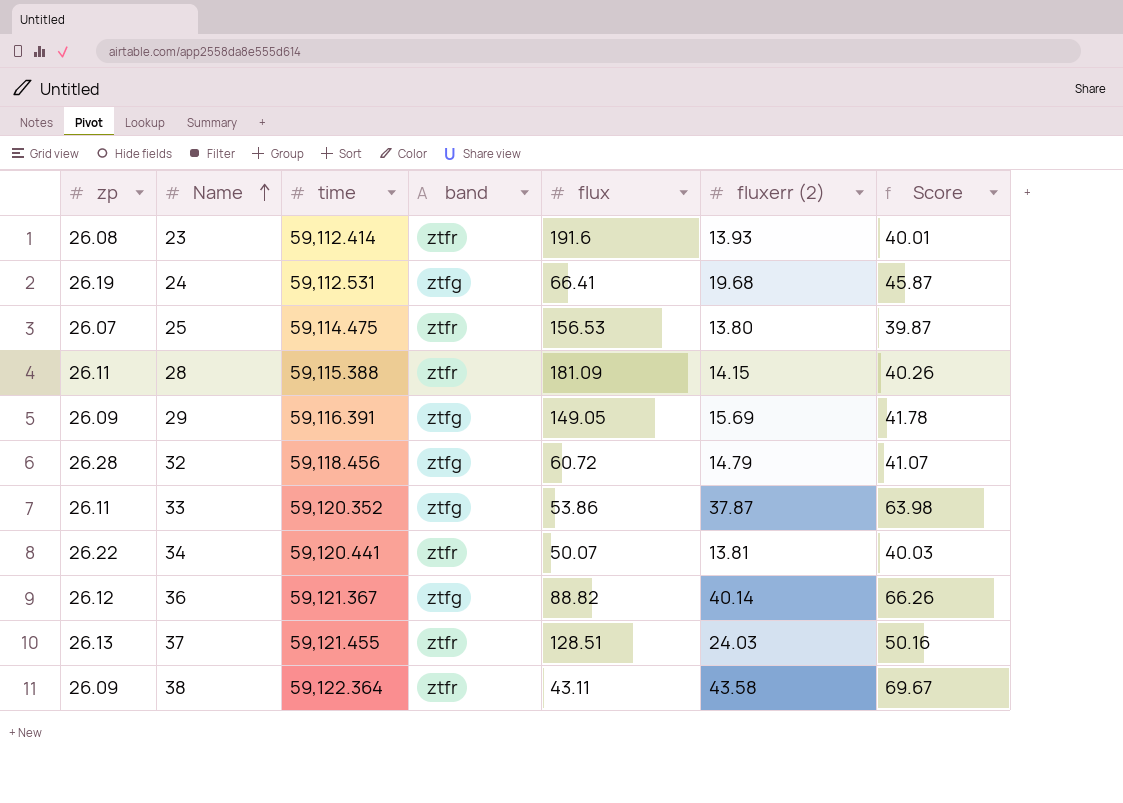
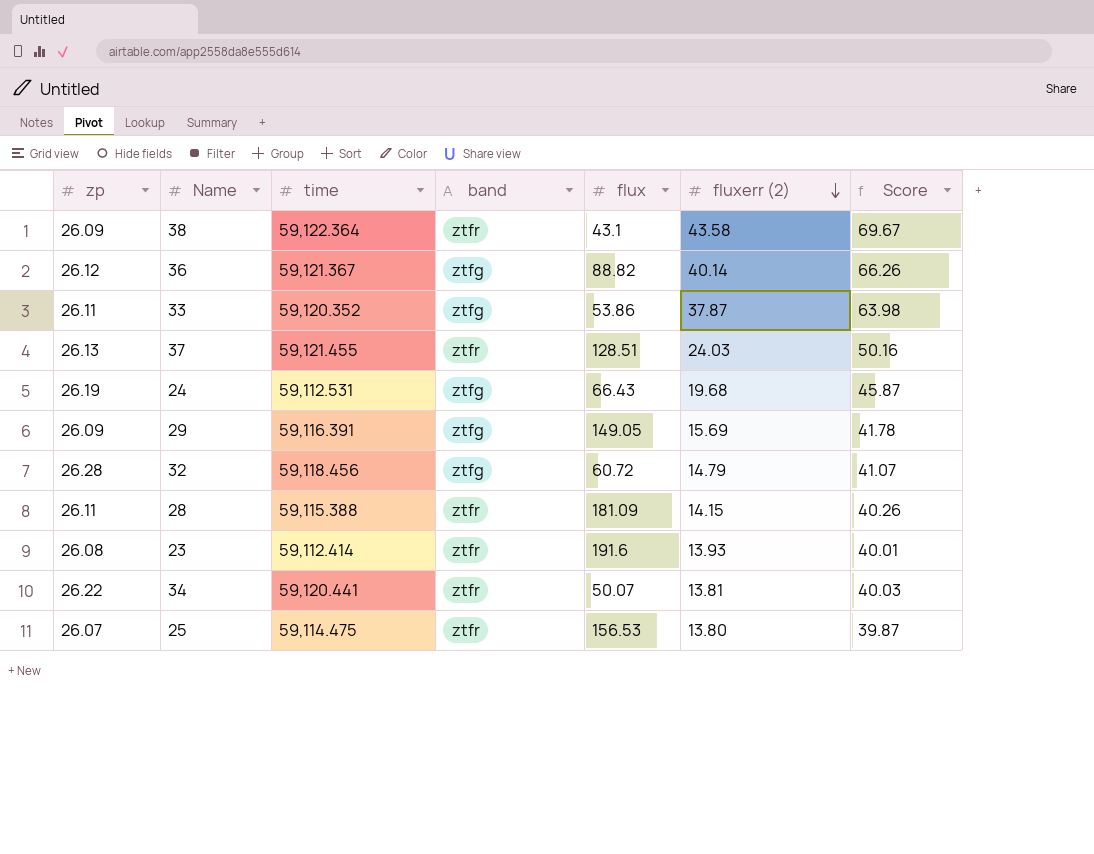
row order: Name ascending -> fluxerr (2) descending
38 | flux: 43.11 -> 43.1
24 | flux: 66.41 -> 66.43

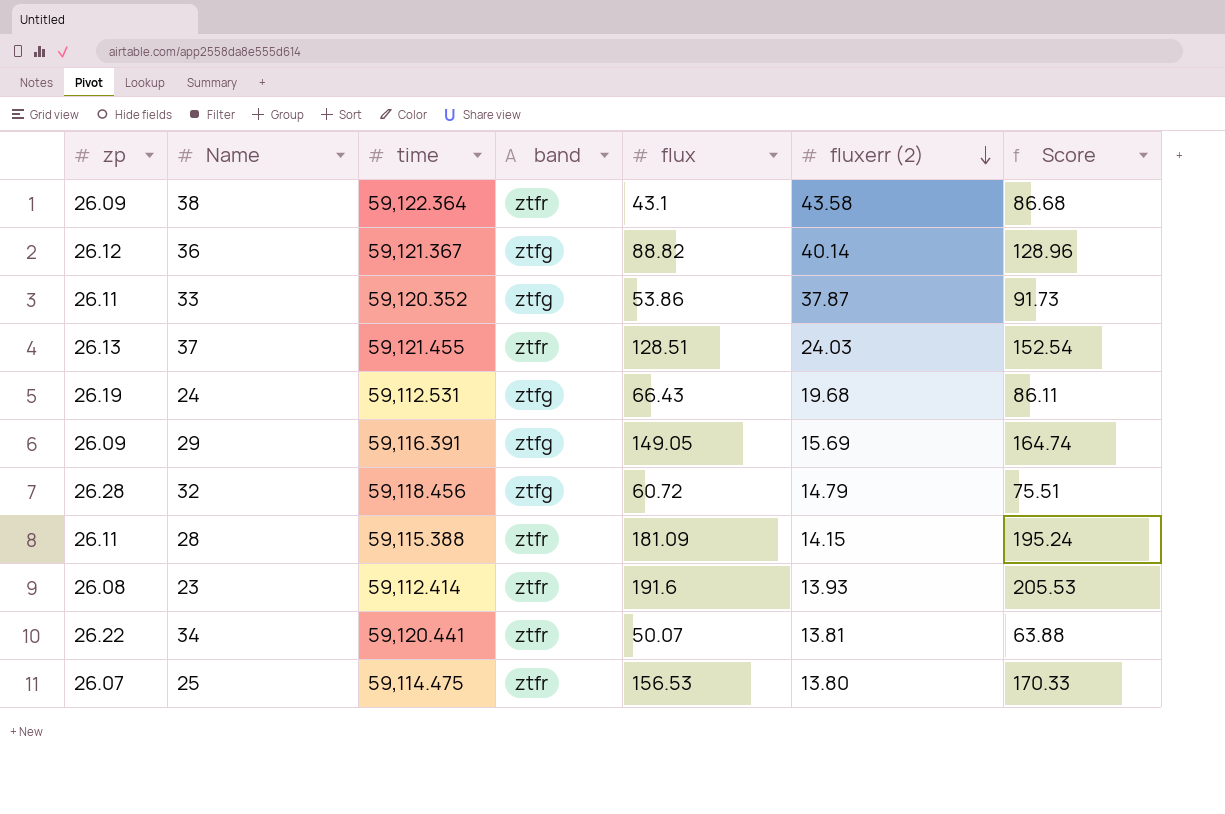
column Score | formula: [zp] + [fluxerr (2)] -> [flux] + [fluxerr (2)]

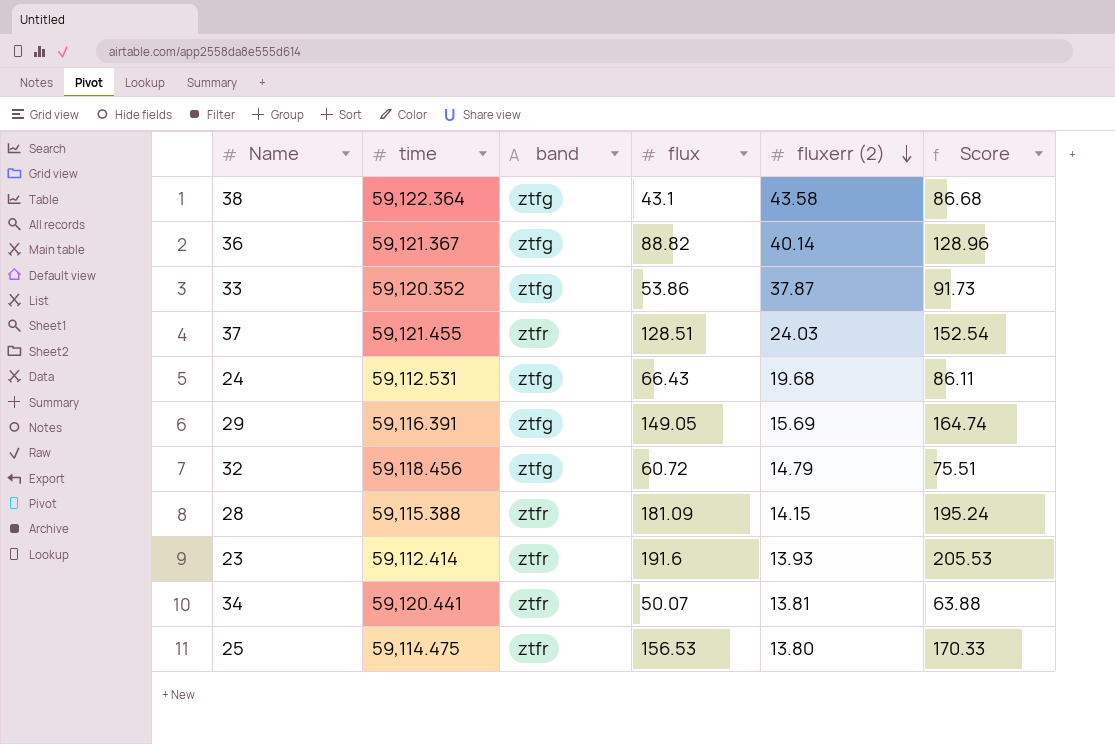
column zp | position: 1 -> none
38 | band: ztfr -> ztfg

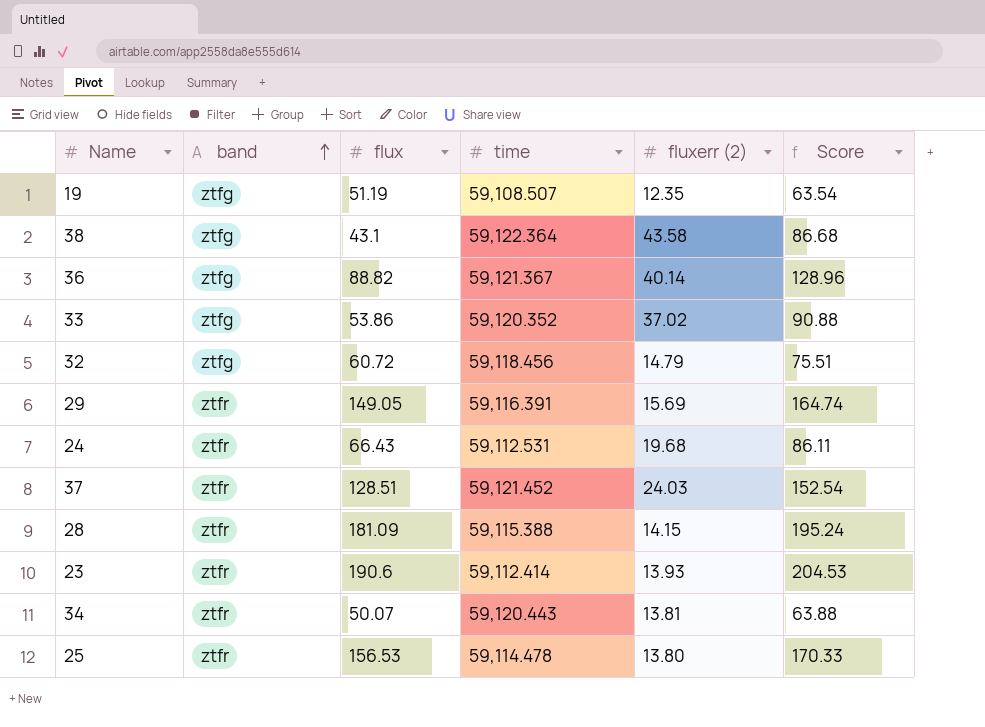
row order: fluxerr (2) descending -> band ascending
column time | position: 2 -> 4
row 19: none -> ztfg | 51.19 | 59,108.507 | 12.35 | 63.54
33 | fluxerr (2): 37.87 -> 37.02
33 | Score: 91.73 -> 90.88
29 | band: ztfg -> ztfr
24 | band: ztfg -> ztfr
37 | time: 59,121.455 -> 59,121.452
23 | flux: 191.6 -> 190.6
23 | Score: 205.53 -> 204.53
34 | time: 59,120.441 -> 59,120.443
25 | time: 59,114.475 -> 59,114.478

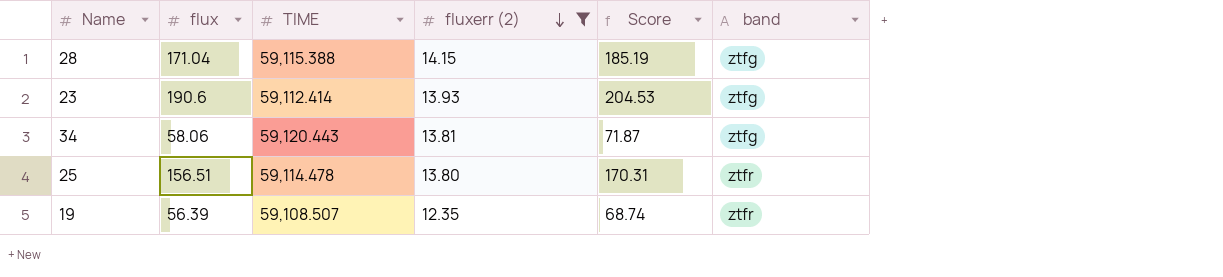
filter: none -> fluxerr (2) <= 14.15
row order: band ascending -> fluxerr (2) descending
column name: time -> TIME
column band | position: 2 -> 6
28 | flux: 181.09 -> 171.04
28 | Score: 195.24 -> 185.19
28 | band: ztfr -> ztfg
23 | band: ztfr -> ztfg
34 | flux: 50.07 -> 58.06
34 | Score: 63.88 -> 71.87
34 | band: ztfr -> ztfg
25 | flux: 156.53 -> 156.51
25 | Score: 170.33 -> 170.31
19 | flux: 51.19 -> 56.39
19 | Score: 63.54 -> 68.74
19 | band: ztfg -> ztfr

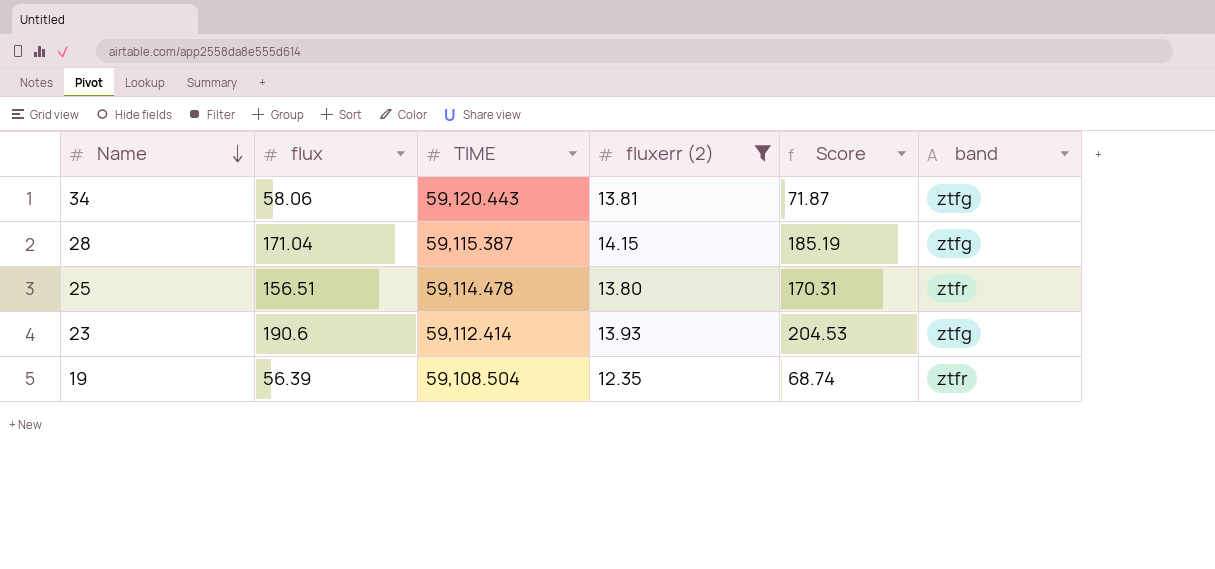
row order: fluxerr (2) descending -> Name descending
28 | TIME: 59,115.388 -> 59,115.387
19 | TIME: 59,108.507 -> 59,108.504

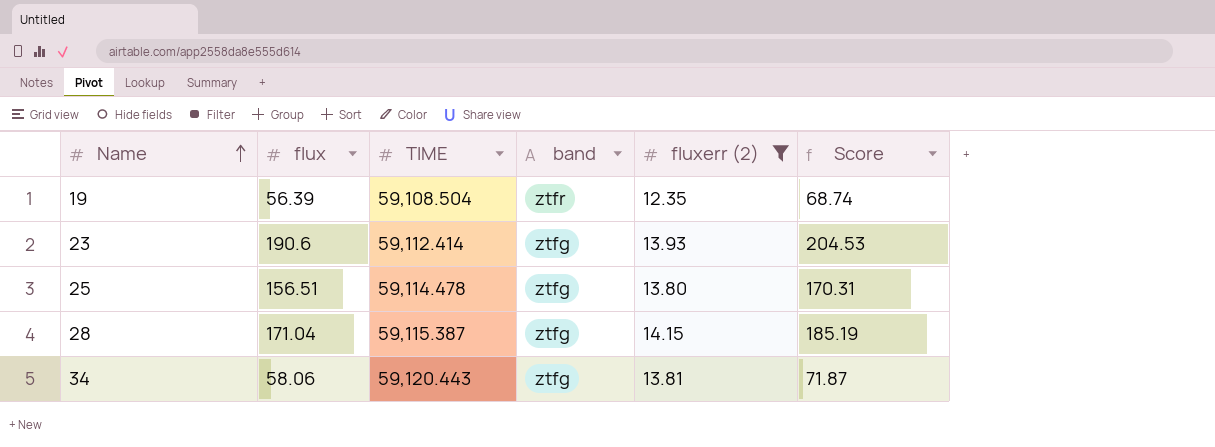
row order: Name descending -> Name ascending
column band | position: 6 -> 4
25 | band: ztfr -> ztfg

